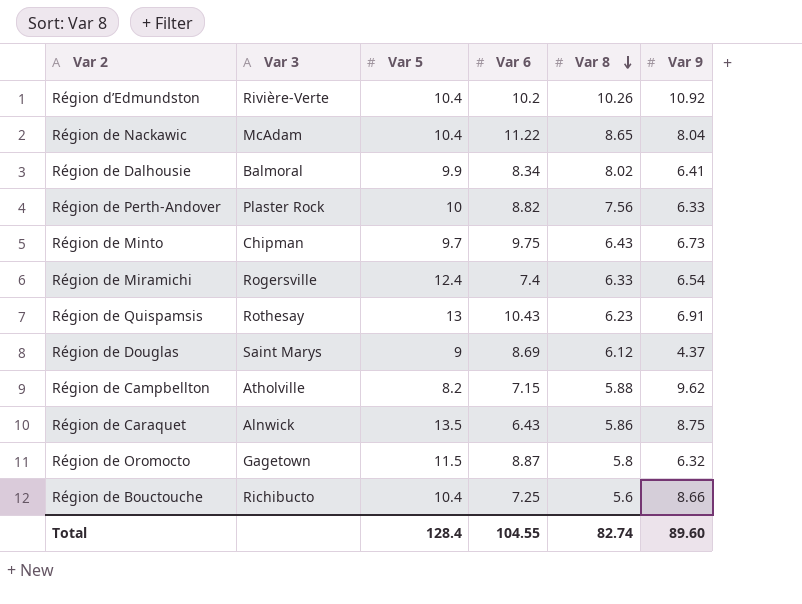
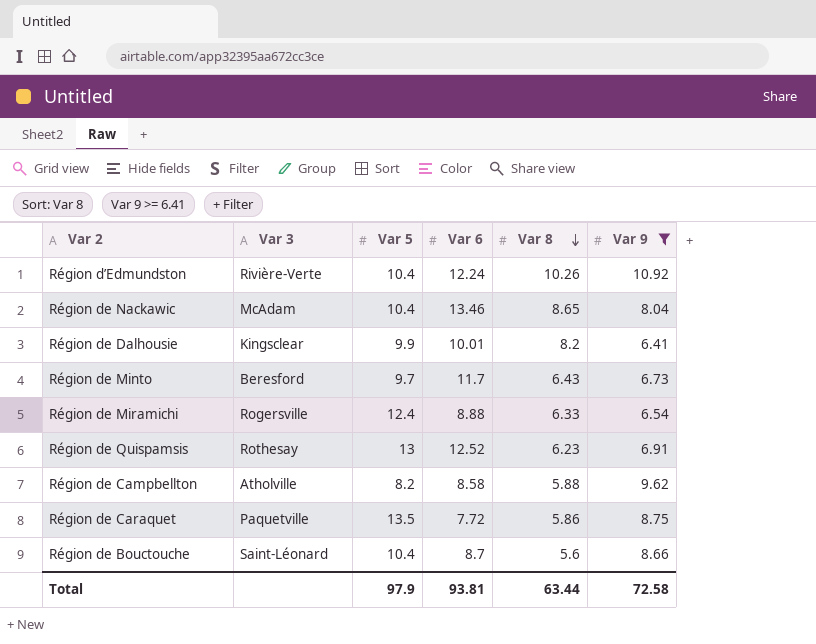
filter: none -> Var 9 >= 6.41
Région d’Edmundston | Var 6: 10.2 -> 12.24
Région de Nackawic | Var 6: 11.22 -> 13.46
Région de Dalhousie | Var 3: Balmoral -> Kingsclear
Région de Dalhousie | Var 6: 8.34 -> 10.01
Région de Dalhousie | Var 8: 8.02 -> 8.2
Région de Minto | Var 3: Chipman -> Beresford
Région de Minto | Var 6: 9.75 -> 11.7
Région de Miramichi | Var 6: 7.4 -> 8.88
Région de Quispamsis | Var 6: 10.43 -> 12.52
Région de Campbellton | Var 6: 7.15 -> 8.58
Région de Caraquet | Var 3: Alnwick -> Paquetville
Région de Caraquet | Var 6: 6.43 -> 7.72
Région de Bouctouche | Var 3: Richibucto -> Saint-Léonard
Région de Bouctouche | Var 6: 7.25 -> 8.7
Total | Var 5: 128.4 -> 97.9
Total | Var 6: 104.55 -> 93.81
Total | Var 8: 82.74 -> 63.44
Total | Var 9: 89.60 -> 72.58

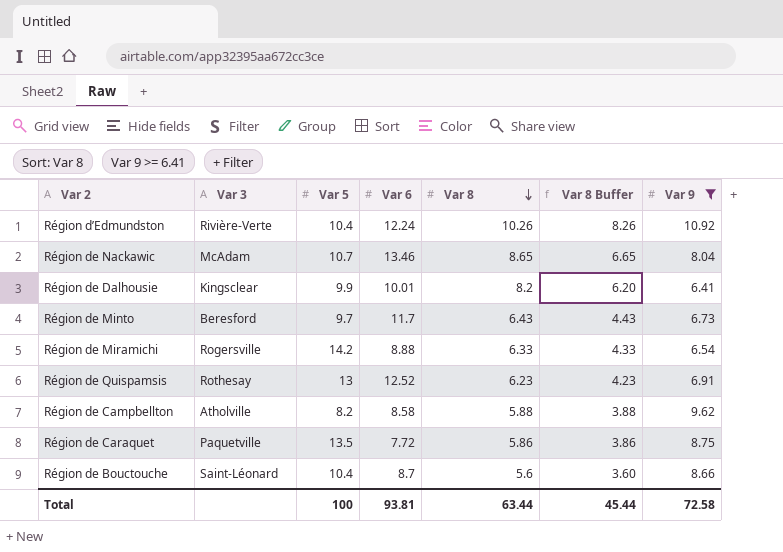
column Var 8 Buffer | formula: none -> [Var 8] - 2
Région de Nackawic | Var 5: 10.4 -> 10.7
Région de Miramichi | Var 5: 12.4 -> 14.2
Total | Var 5: 97.9 -> 100

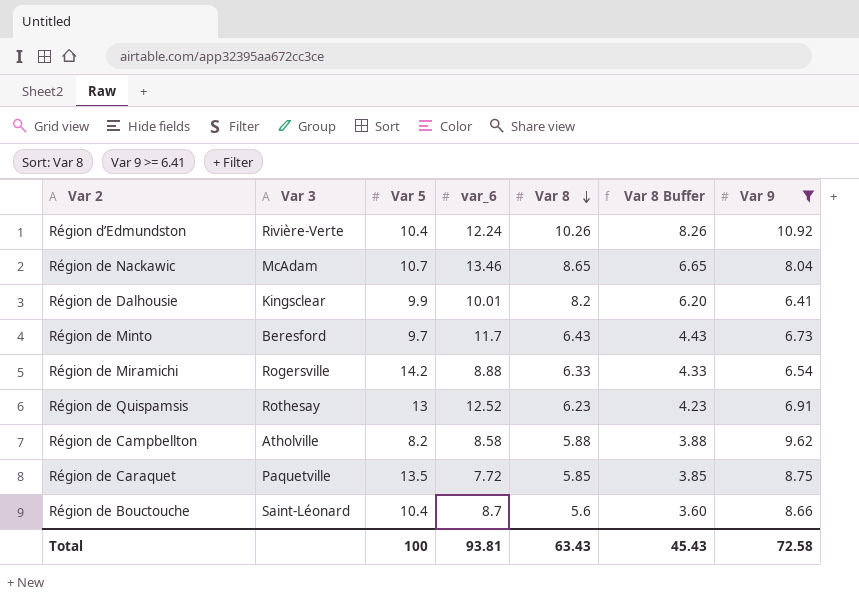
column name: Var 6 -> var_6
Région de Caraquet | Var 8: 5.86 -> 5.85
Région de Caraquet | Var 8 Buffer: 3.86 -> 3.85
Total | Var 8: 63.44 -> 63.43
Total | Var 8 Buffer: 45.44 -> 45.43

